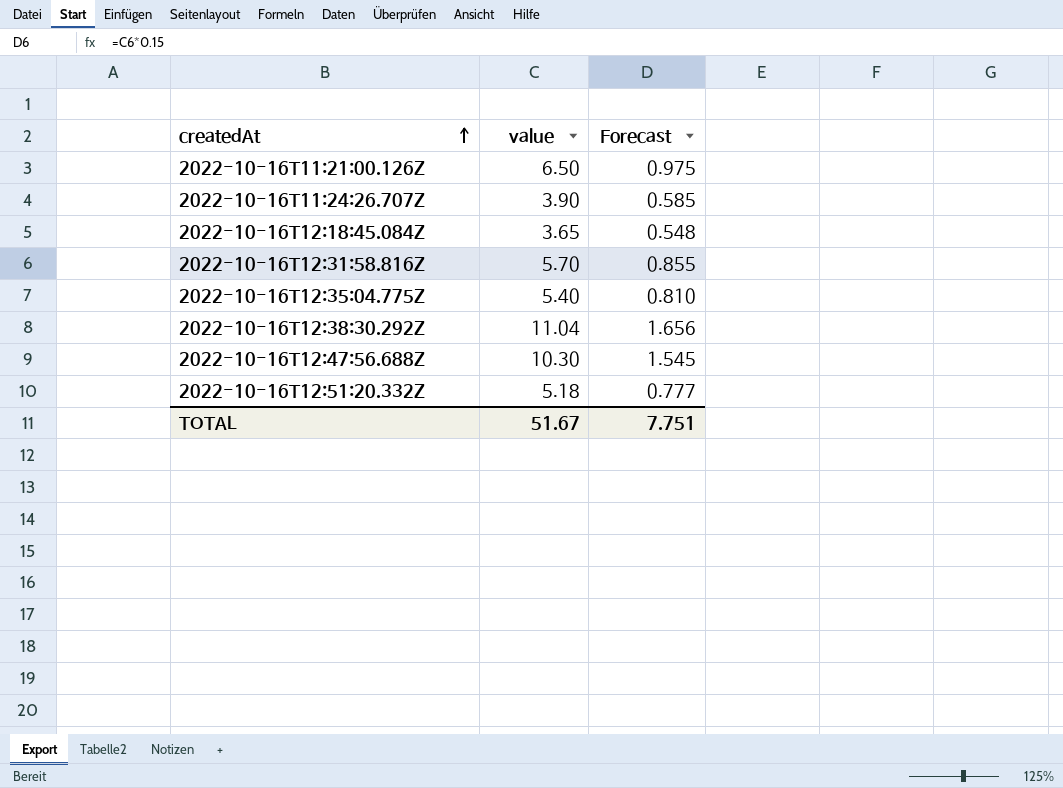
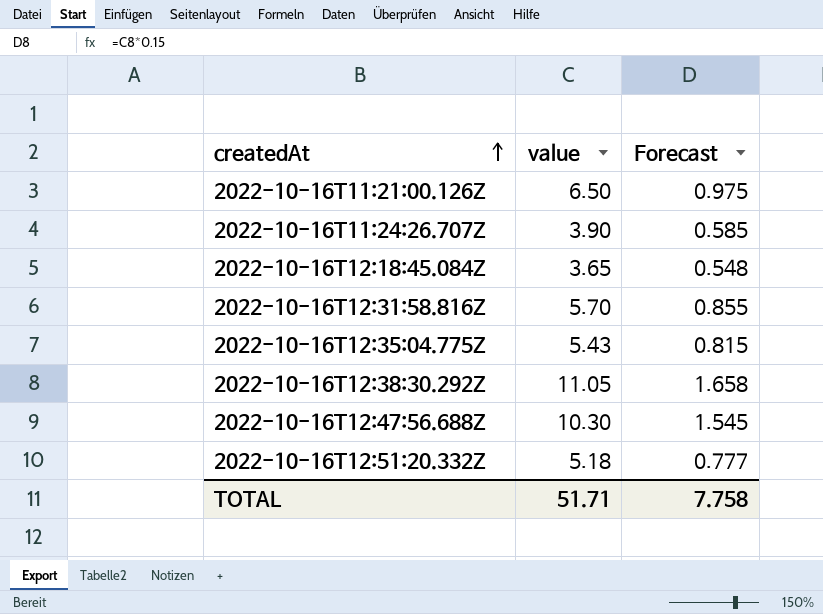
2022-10-16T12:35:04.775Z | value: 5.40 -> 5.43
2022-10-16T12:35:04.775Z | Forecast: 0.810 -> 0.815
2022-10-16T12:38:30.292Z | value: 11.04 -> 11.05
2022-10-16T12:38:30.292Z | Forecast: 1.656 -> 1.658
TOTAL | value: 51.67 -> 51.71
TOTAL | Forecast: 7.751 -> 7.758

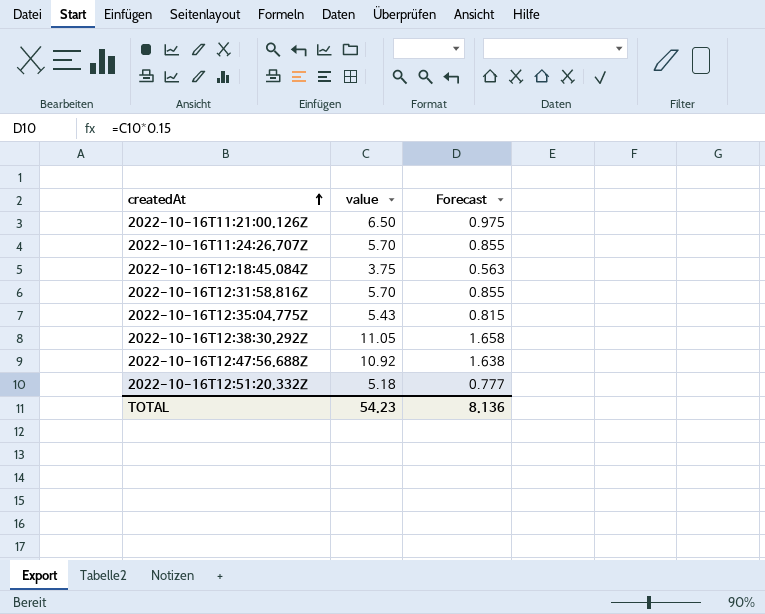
2022-10-16T11:24:26.707Z | value: 3.90 -> 5.70
2022-10-16T11:24:26.707Z | Forecast: 0.585 -> 0.855
2022-10-16T12:18:45.084Z | value: 3.65 -> 3.75
2022-10-16T12:18:45.084Z | Forecast: 0.548 -> 0.563
2022-10-16T12:47:56.688Z | value: 10.30 -> 10.92
2022-10-16T12:47:56.688Z | Forecast: 1.545 -> 1.638
TOTAL | value: 51.71 -> 54.23
TOTAL | Forecast: 7.758 -> 8.136

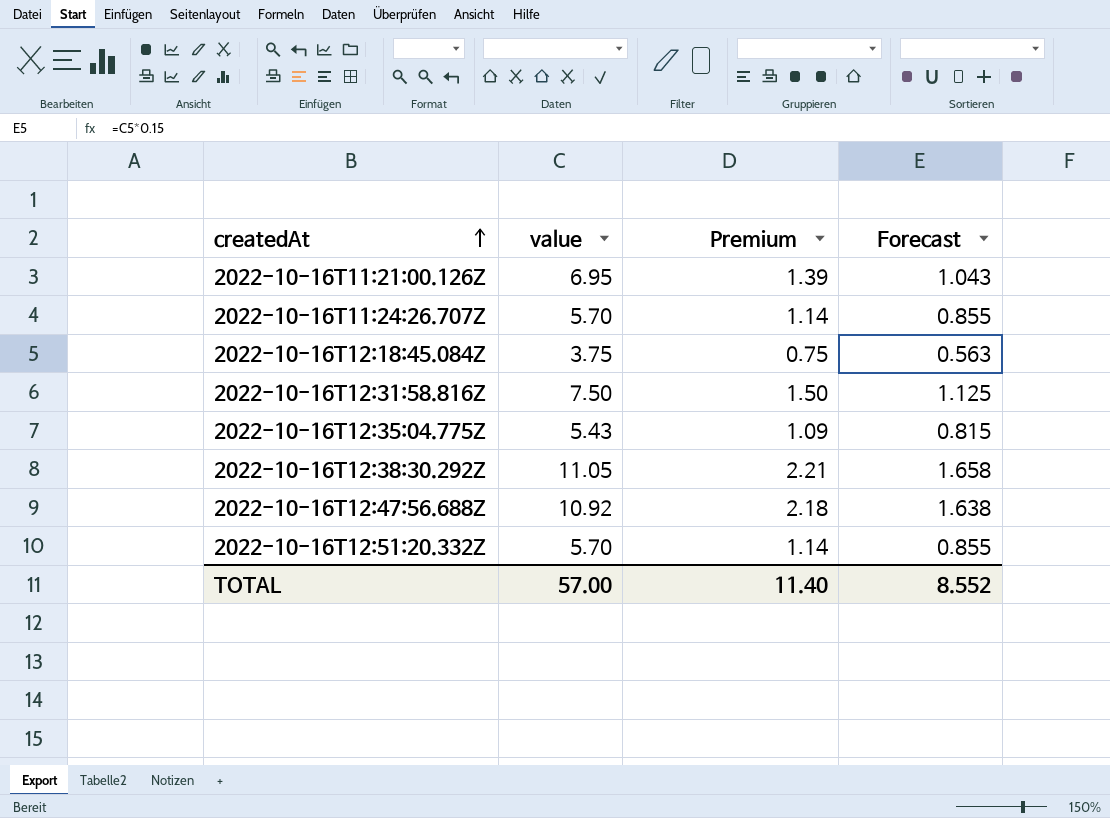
column Premium | formula: none -> [value] * 0.2
2022-10-16T11:21:00.126Z | value: 6.50 -> 6.95
2022-10-16T11:21:00.126Z | Forecast: 0.975 -> 1.043
2022-10-16T12:31:58.816Z | value: 5.70 -> 7.50
2022-10-16T12:31:58.816Z | Forecast: 0.855 -> 1.125
2022-10-16T12:51:20.332Z | value: 5.18 -> 5.70
2022-10-16T12:51:20.332Z | Forecast: 0.777 -> 0.855
TOTAL | value: 54.23 -> 57.00
TOTAL | Forecast: 8.136 -> 8.552

